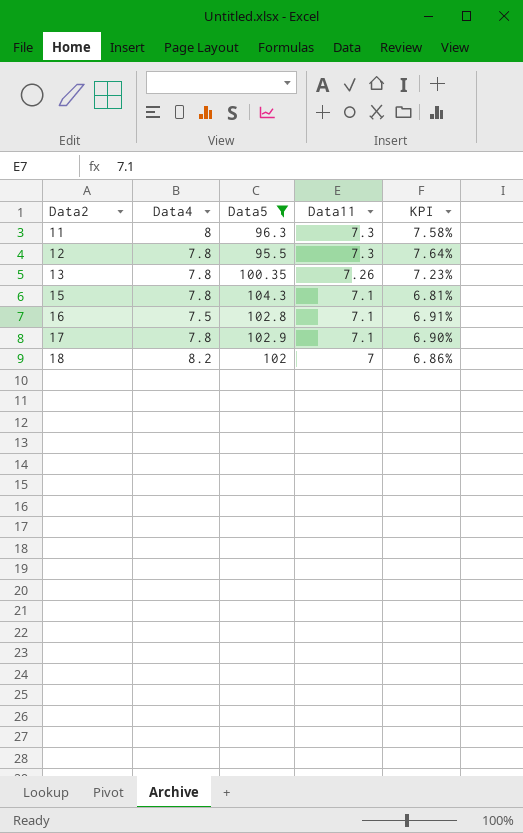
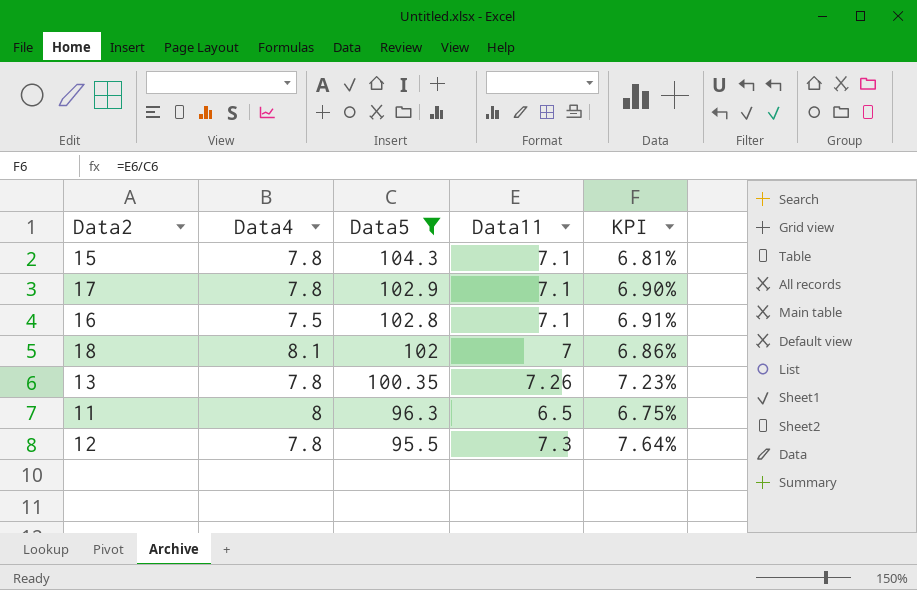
row order: Data2 ascending -> Data5 descending
18 | Data4: 8.2 -> 8.1
11 | Data11: 7.3 -> 6.5
11 | KPI: 7.58% -> 6.75%

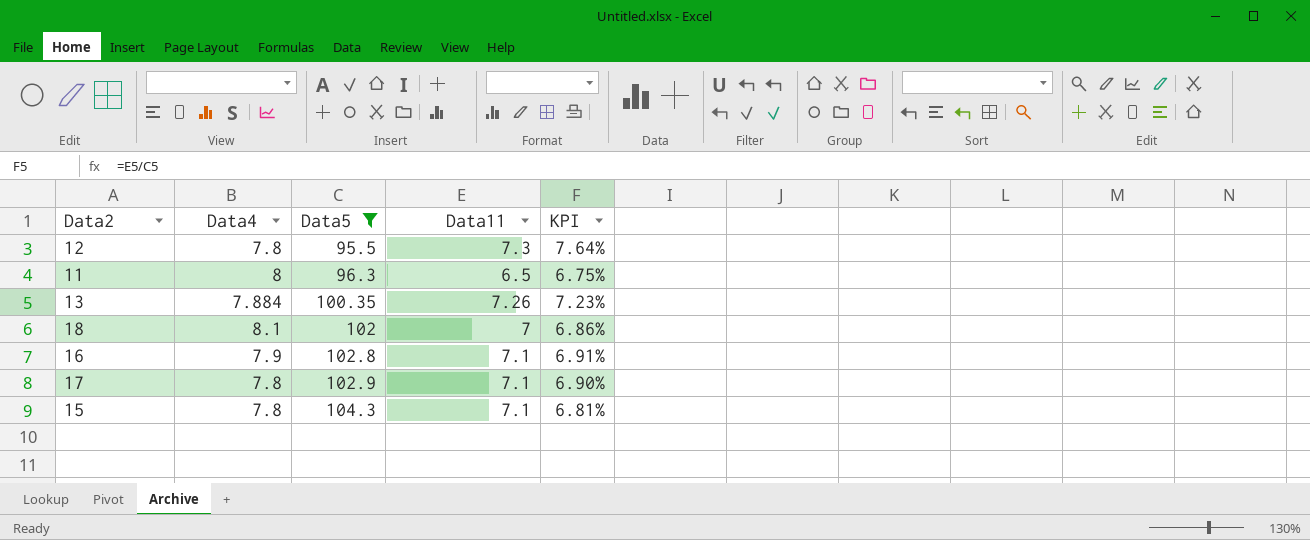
row order: Data5 descending -> Data5 ascending
13 | Data4: 7.8 -> 7.884
16 | Data4: 7.5 -> 7.9

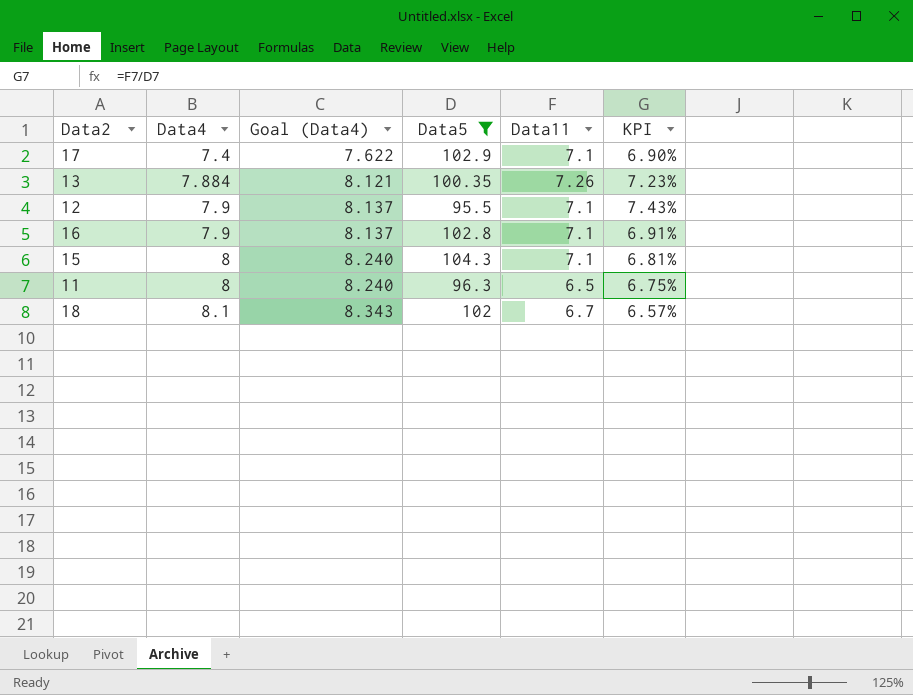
row order: Data5 ascending -> Data4 ascending
column Goal (Data4) | formula: none -> [Data4] * 1.03
17 | Data4: 7.8 -> 7.4
12 | Data4: 7.8 -> 7.9
12 | Data11: 7.3 -> 7.1
12 | KPI: 7.64% -> 7.43%
15 | Data4: 7.8 -> 8
18 | Data11: 7 -> 6.7
18 | KPI: 6.86% -> 6.57%

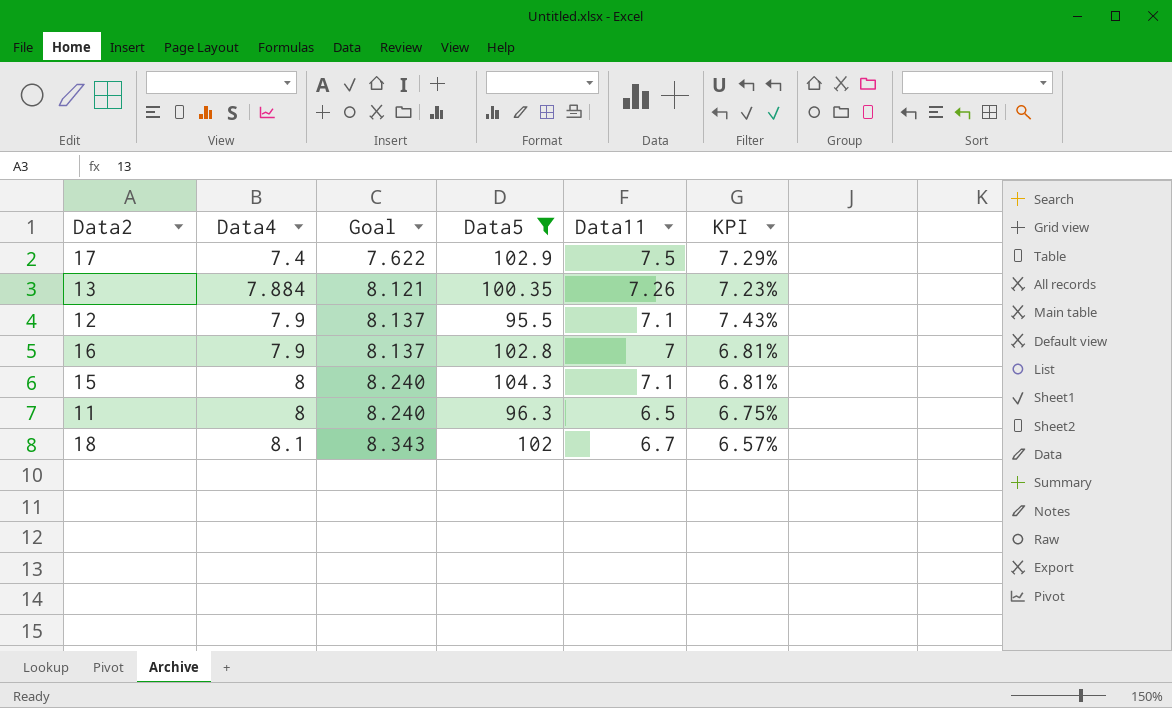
column name: Goal (Data4) -> Goal
17 | Data11: 7.1 -> 7.5
17 | KPI: 6.90% -> 7.29%
16 | Data11: 7.1 -> 7
16 | KPI: 6.91% -> 6.81%

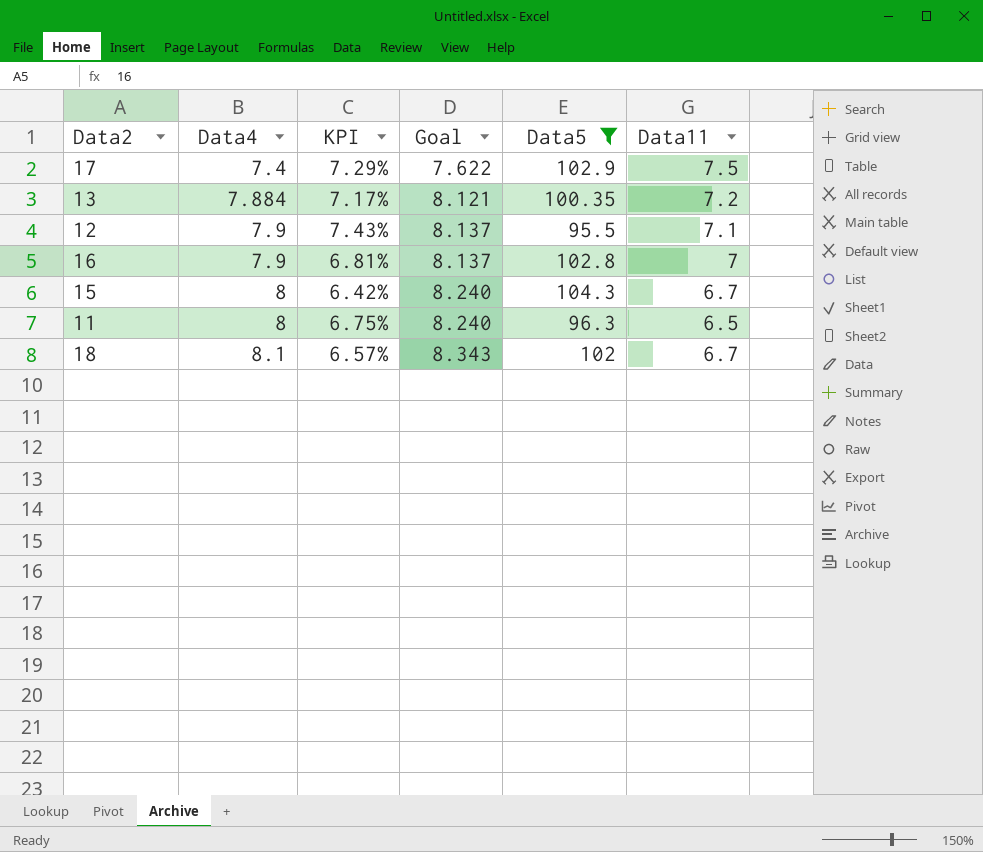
column KPI | position: 6 -> 3
13 | KPI: 7.23% -> 7.17%
13 | Data11: 7.26 -> 7.2
15 | KPI: 6.81% -> 6.42%
15 | Data11: 7.1 -> 6.7

